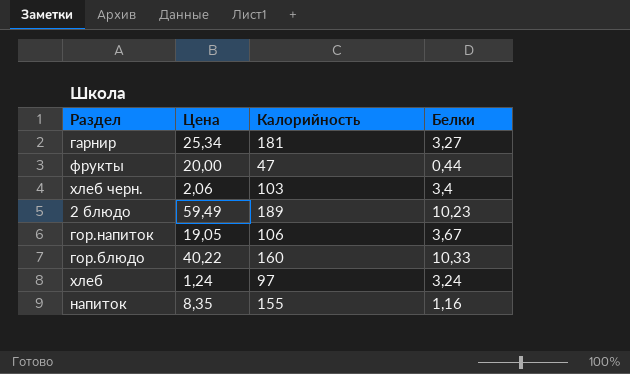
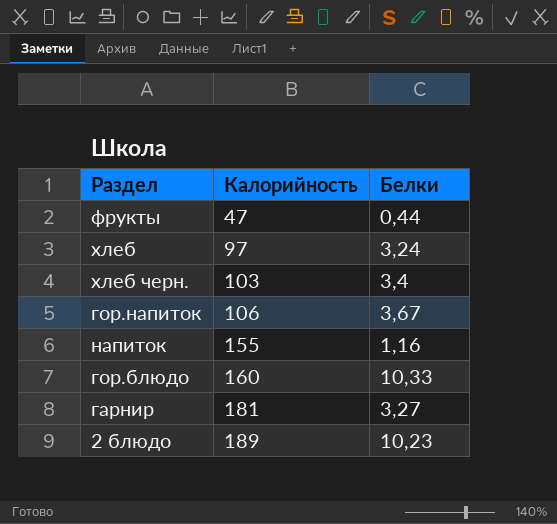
row order: none -> Калорийность ascending
column Цена | position: 2 -> none

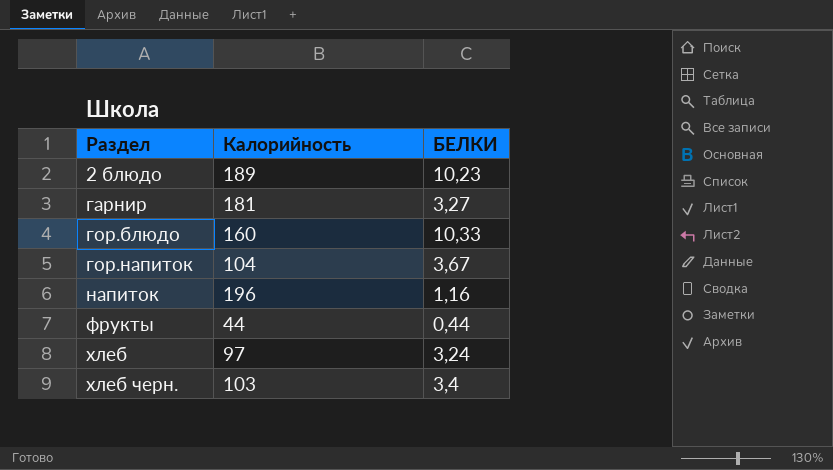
row order: Калорийность ascending -> Раздел ascending
column name: Белки -> БЕЛКИ
гор.напиток | Калорийность: 106 -> 104
напиток | Калорийность: 155 -> 196
фрукты | Калорийность: 47 -> 44

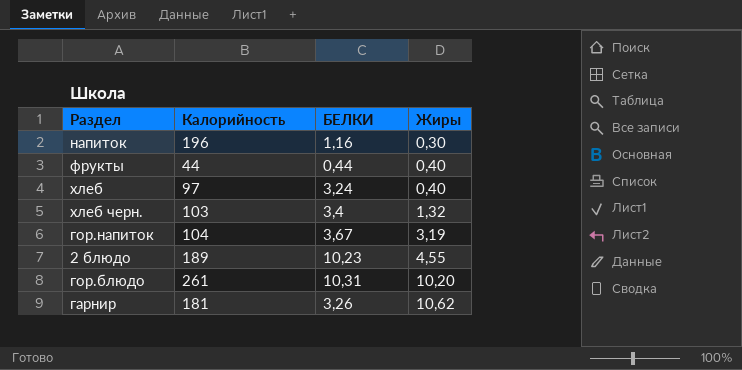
row order: Раздел ascending -> Жиры ascending
column Жиры | position: none -> 4
гор.блюдо | Калорийность: 160 -> 261
гор.блюдо | БЕЛКИ: 10,33 -> 10,31
гарнир | БЕЛКИ: 3,27 -> 3,26

